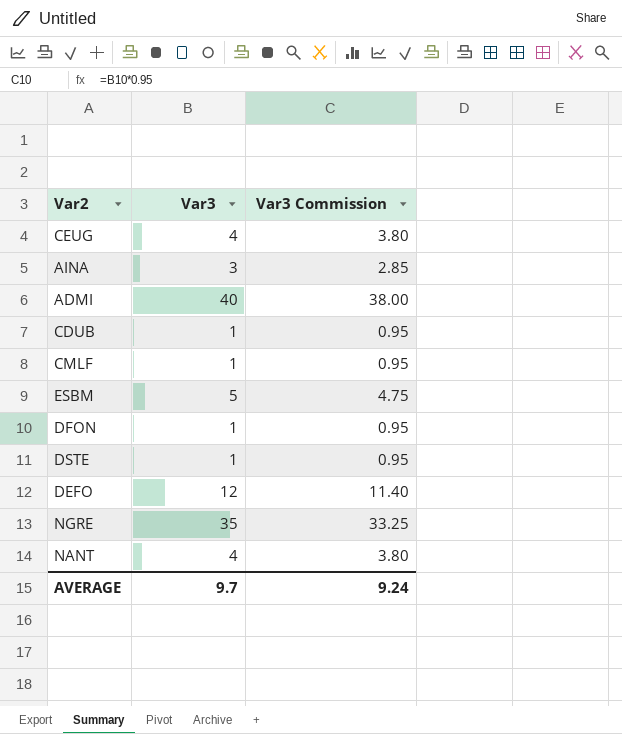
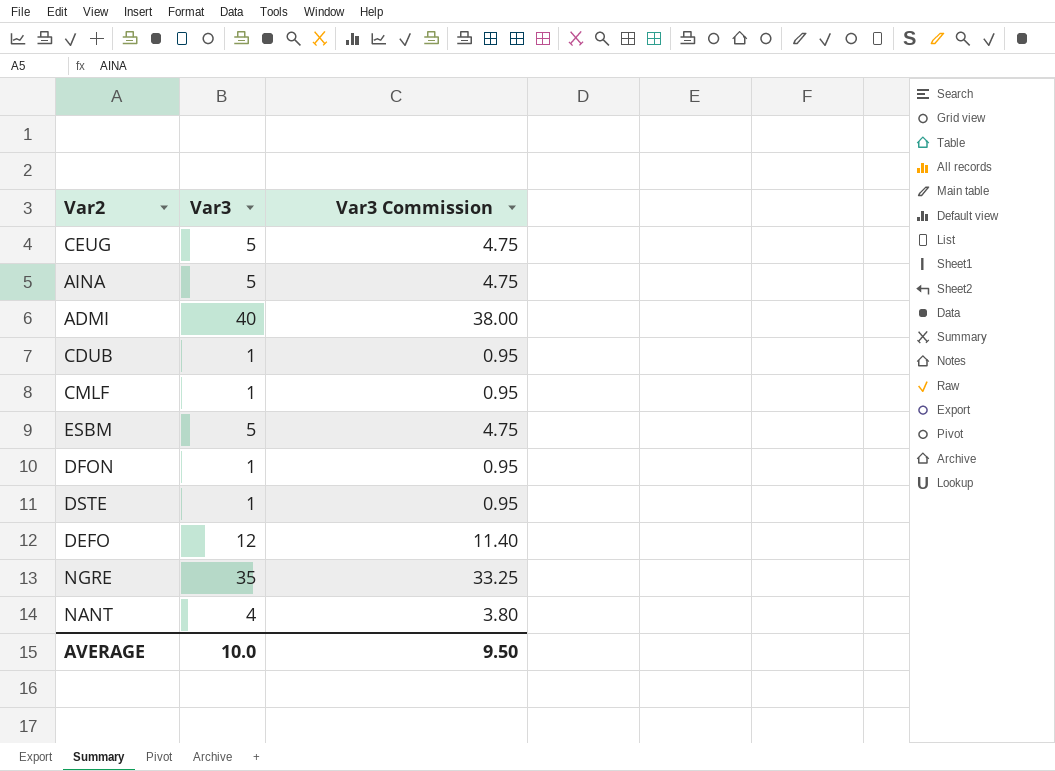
CEUG | Var3: 4 -> 5
CEUG | Var3 Commission: 3.80 -> 4.75
AINA | Var3: 3 -> 5
AINA | Var3 Commission: 2.85 -> 4.75
AVERAGE | Var3: 9.7 -> 10.0
AVERAGE | Var3 Commission: 9.24 -> 9.50

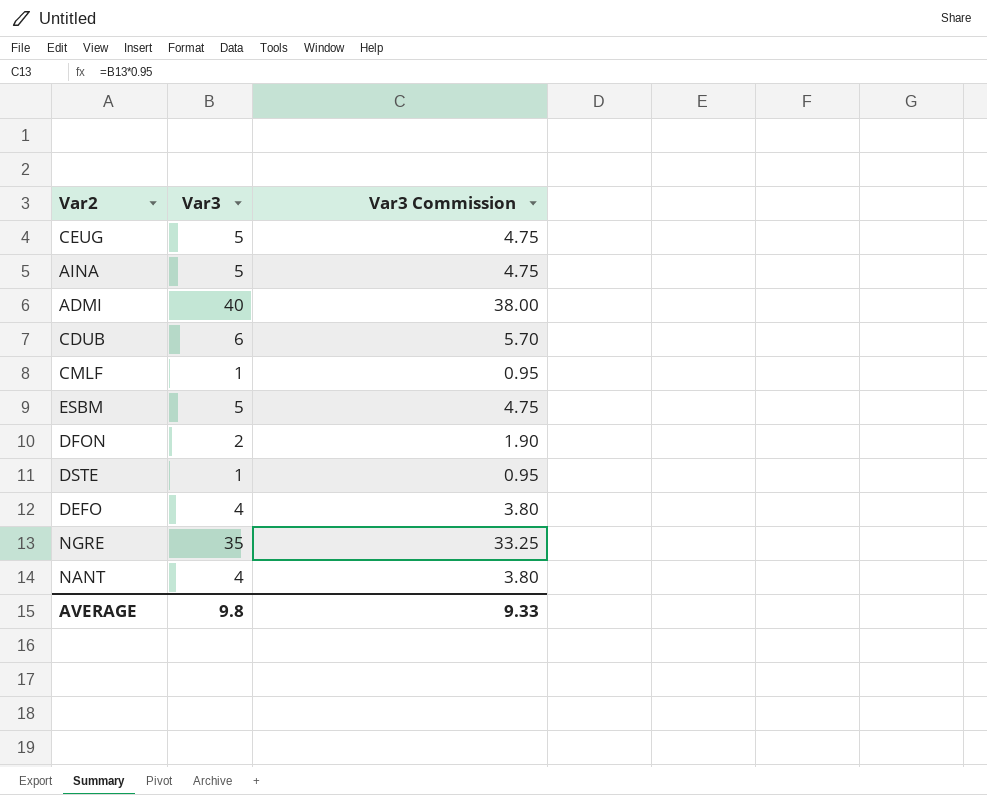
CDUB | Var3: 1 -> 6
CDUB | Var3 Commission: 0.95 -> 5.70
DFON | Var3: 1 -> 2
DFON | Var3 Commission: 0.95 -> 1.90
DEFO | Var3: 12 -> 4
DEFO | Var3 Commission: 11.40 -> 3.80
AVERAGE | Var3: 10.0 -> 9.8
AVERAGE | Var3 Commission: 9.50 -> 9.33

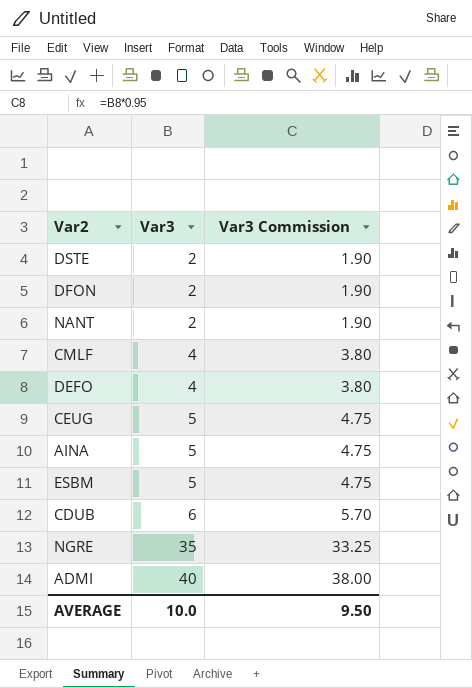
row order: none -> Var3 ascending
DSTE | Var3: 1 -> 2
DSTE | Var3 Commission: 0.95 -> 1.90
NANT | Var3: 4 -> 2
NANT | Var3 Commission: 3.80 -> 1.90
CMLF | Var3: 1 -> 4
CMLF | Var3 Commission: 0.95 -> 3.80
AVERAGE | Var3: 9.8 -> 10.0
AVERAGE | Var3 Commission: 9.33 -> 9.50

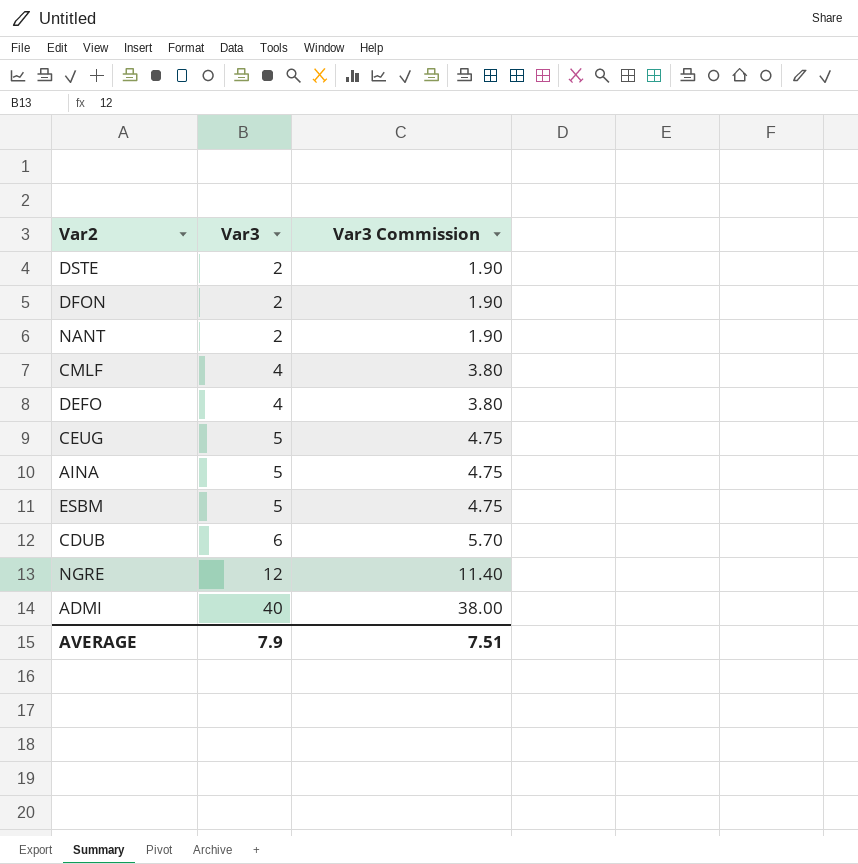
NGRE | Var3: 35 -> 12
NGRE | Var3 Commission: 33.25 -> 11.40
AVERAGE | Var3: 10.0 -> 7.9
AVERAGE | Var3 Commission: 9.50 -> 7.51

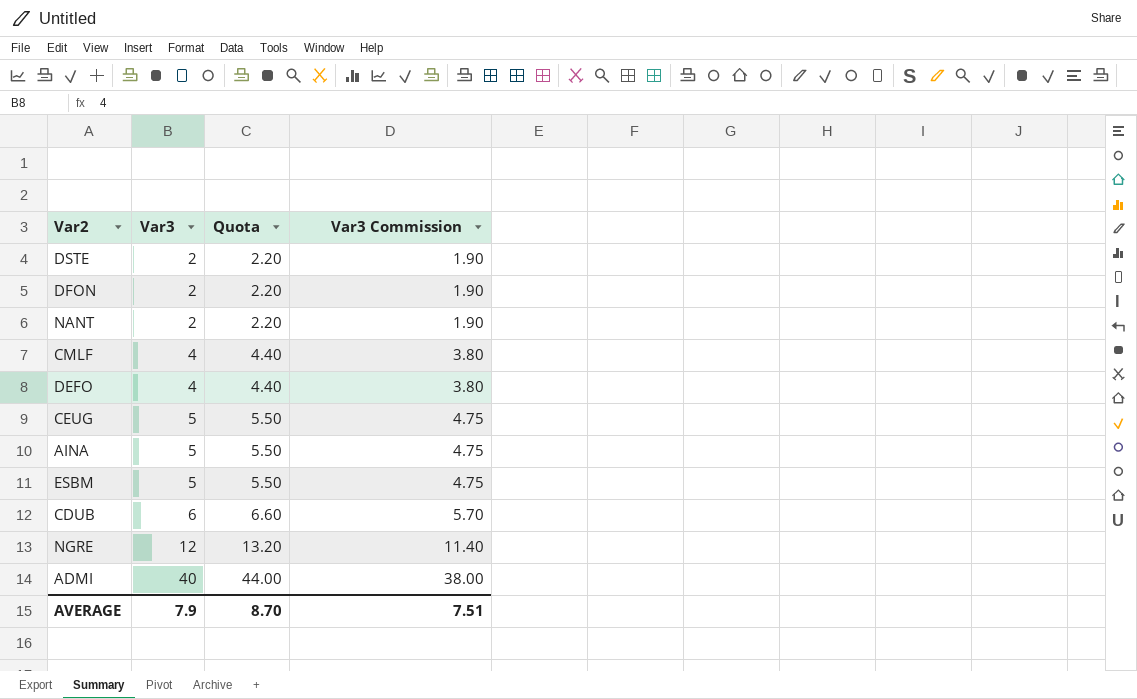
column Quota | formula: none -> [Var3] * 1.1

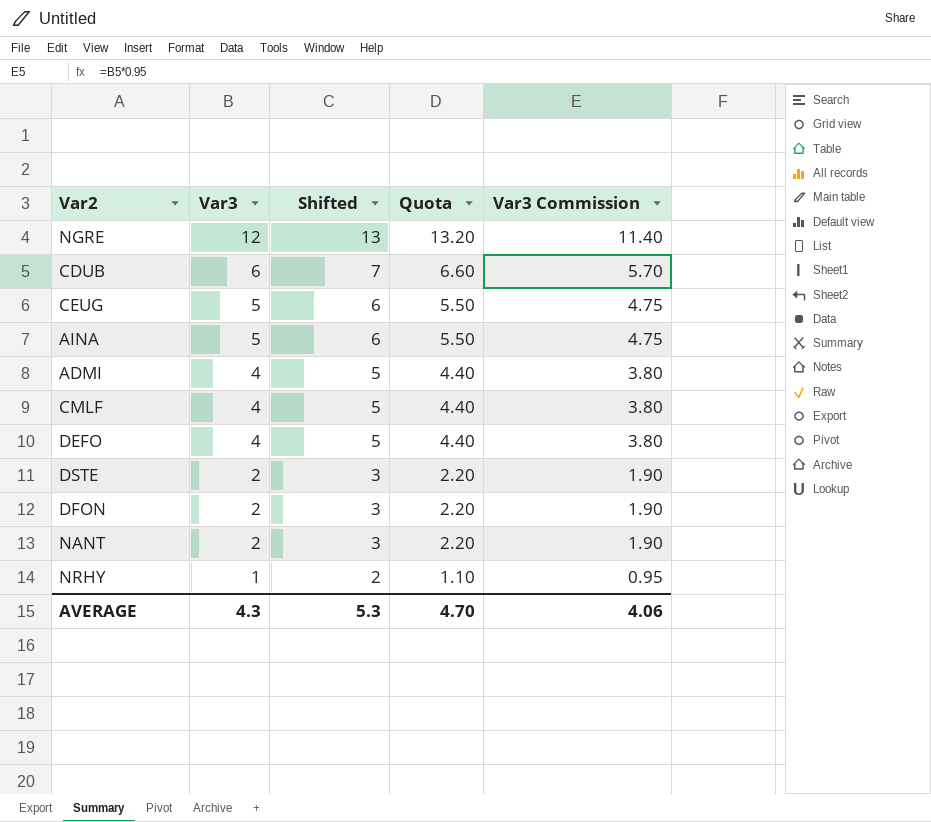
row order: Var3 ascending -> Var3 descending
column Shifted | formula: none -> [Var3] + 1
row ESBM: 5 | 5.50 | 4.75 -> none
ADMI | Var3: 40 -> 4
ADMI | Quota: 44.00 -> 4.40
ADMI | Var3 Commission: 38.00 -> 3.80
row NRHY: none -> 1 | 2 | 1.10 | 0.95
AVERAGE | Var3: 7.9 -> 4.3
AVERAGE | Quota: 8.70 -> 4.70
AVERAGE | Var3 Commission: 7.51 -> 4.06

